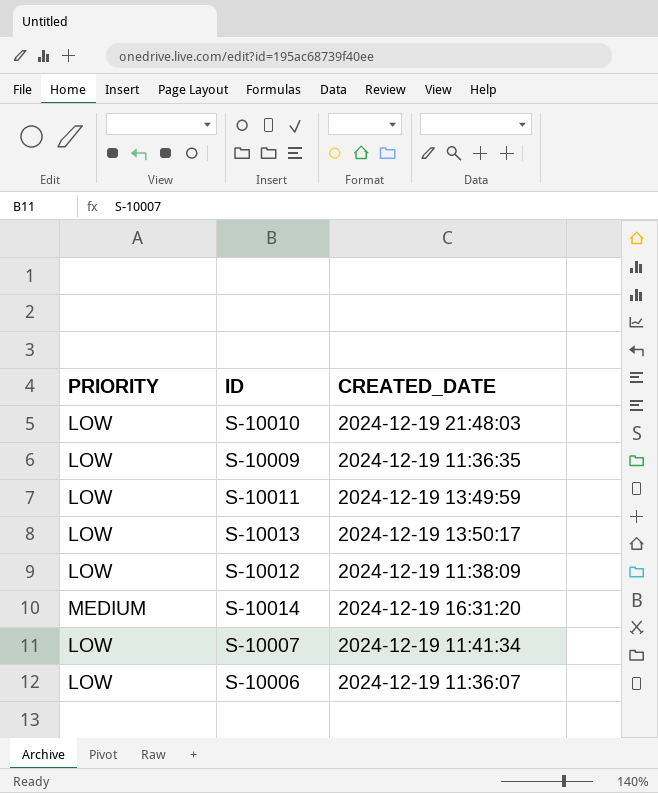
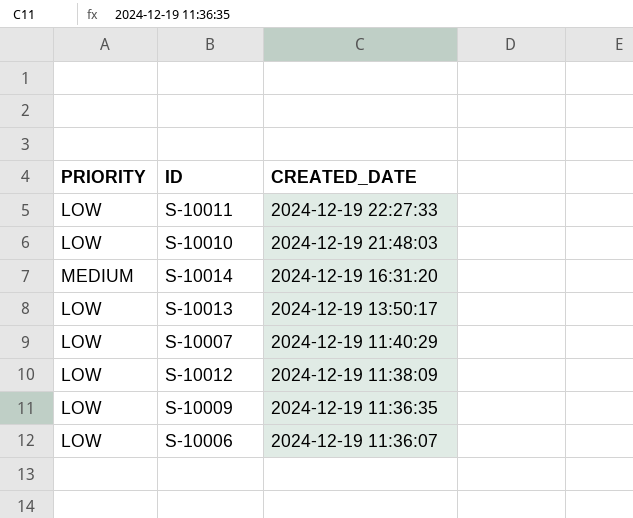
row order: none -> CREATED_DATE descending
S-10011 | CREATED_DATE: 2024-12-19 13:49:59 -> 2024-12-19 22:27:33
S-10007 | CREATED_DATE: 2024-12-19 11:41:34 -> 2024-12-19 11:40:29

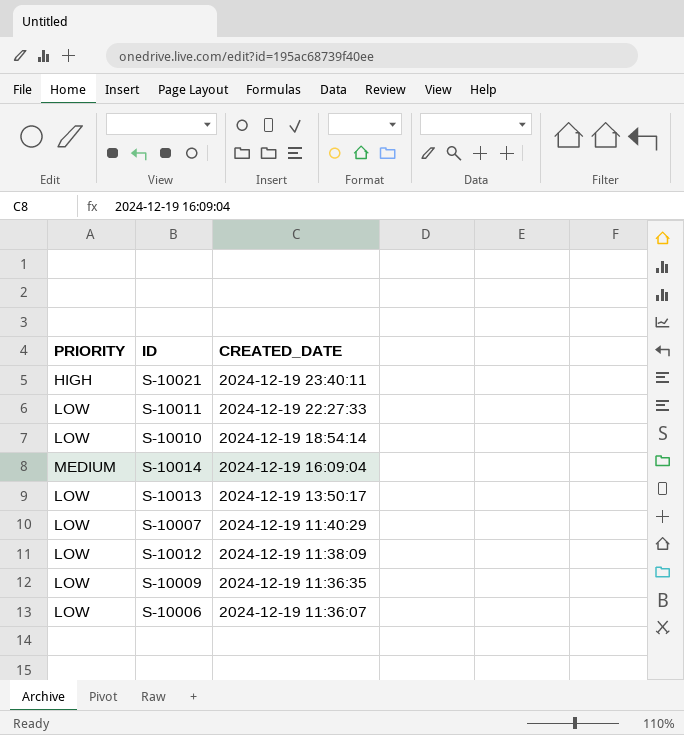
row S-10021: none -> HIGH | 2024-12-19 23:40:11
S-10010 | CREATED_DATE: 2024-12-19 21:48:03 -> 2024-12-19 18:54:14
S-10014 | CREATED_DATE: 2024-12-19 16:31:20 -> 2024-12-19 16:09:04

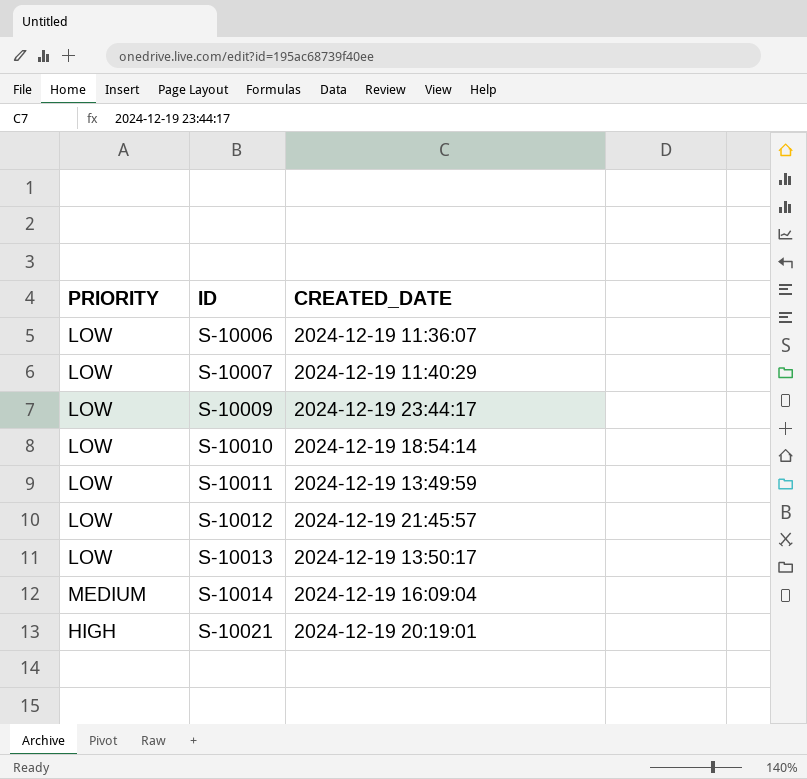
row order: CREATED_DATE descending -> ID ascending
S-10009 | CREATED_DATE: 2024-12-19 11:36:35 -> 2024-12-19 23:44:17
S-10011 | CREATED_DATE: 2024-12-19 22:27:33 -> 2024-12-19 13:49:59
S-10012 | CREATED_DATE: 2024-12-19 11:38:09 -> 2024-12-19 21:45:57
S-10021 | CREATED_DATE: 2024-12-19 23:40:11 -> 2024-12-19 20:19:01

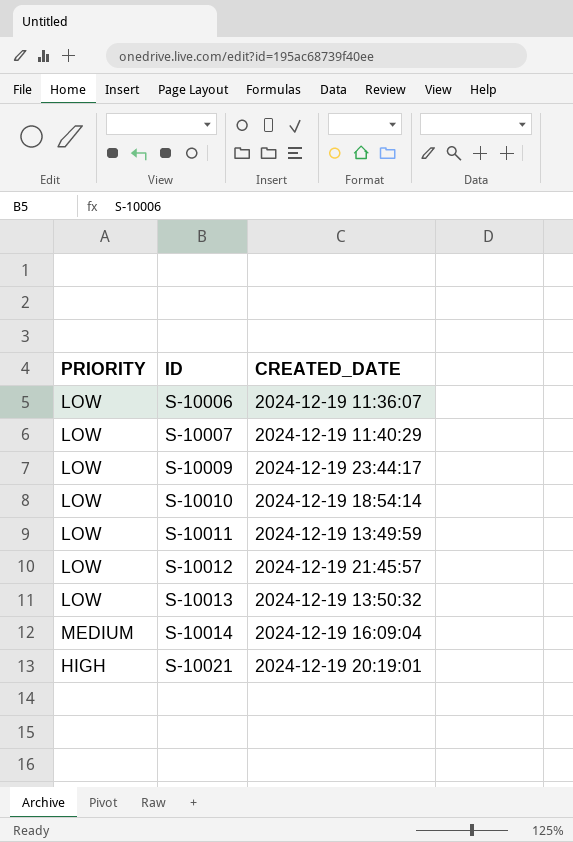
S-10013 | CREATED_DATE: 2024-12-19 13:50:17 -> 2024-12-19 13:50:32

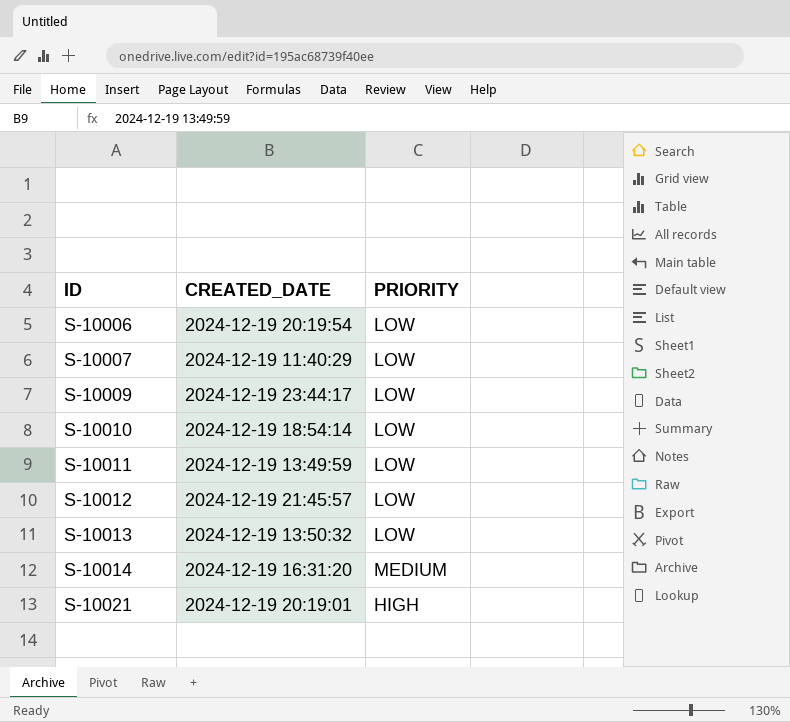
column PRIORITY | position: 1 -> 3
S-10006 | CREATED_DATE: 2024-12-19 11:36:07 -> 2024-12-19 20:19:54
S-10014 | CREATED_DATE: 2024-12-19 16:09:04 -> 2024-12-19 16:31:20

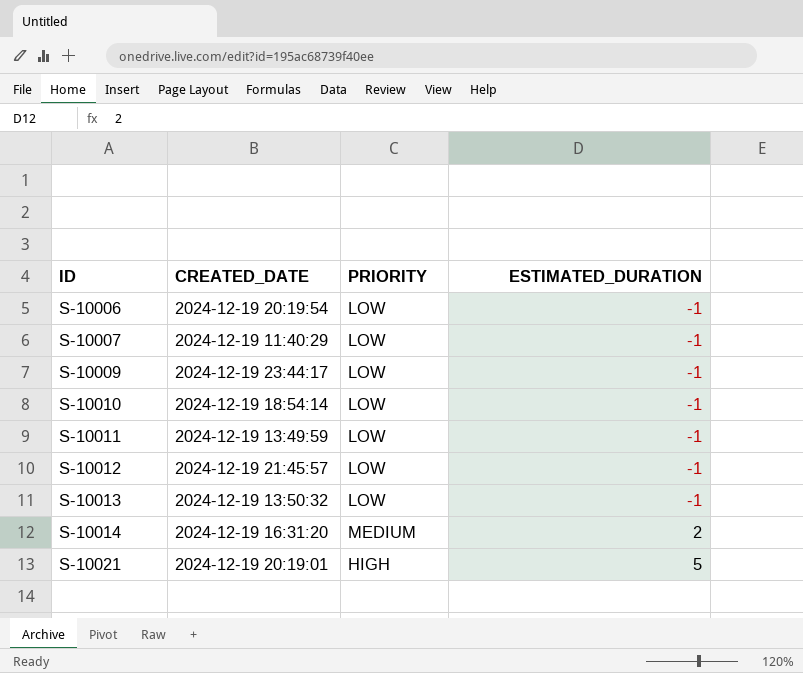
column ESTIMATED_DURATION | position: none -> 4

